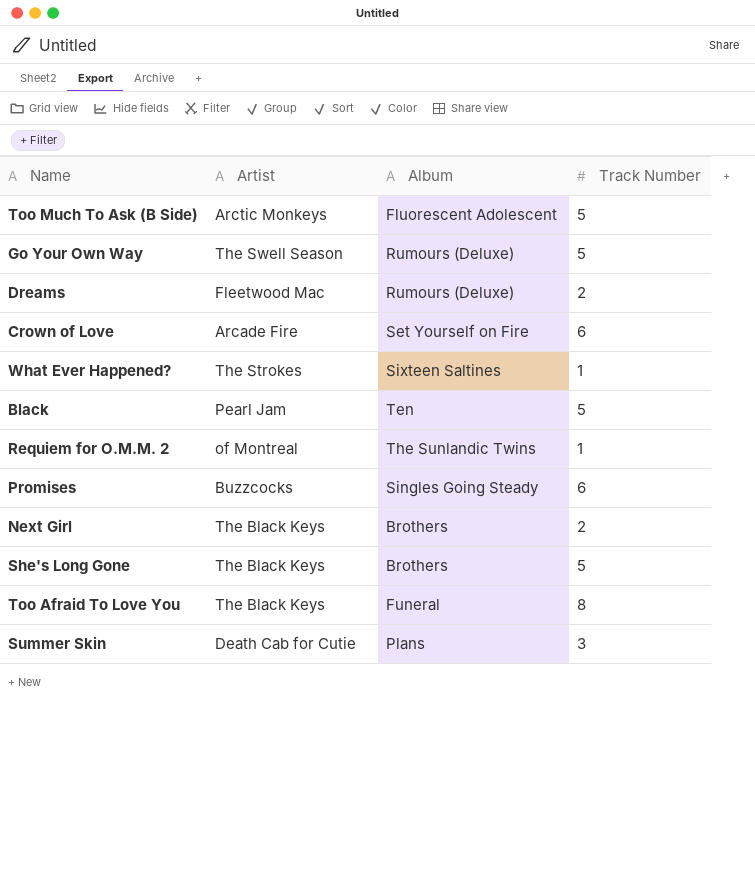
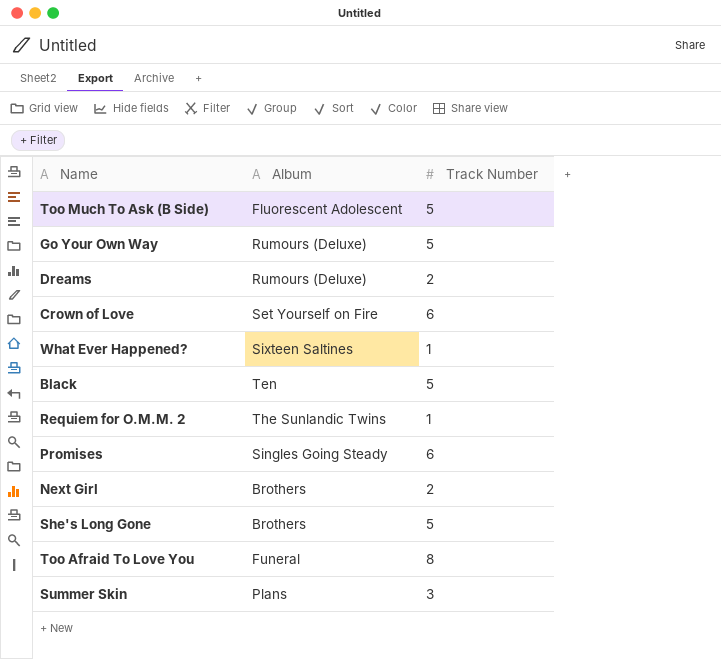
column Artist | position: 2 -> none

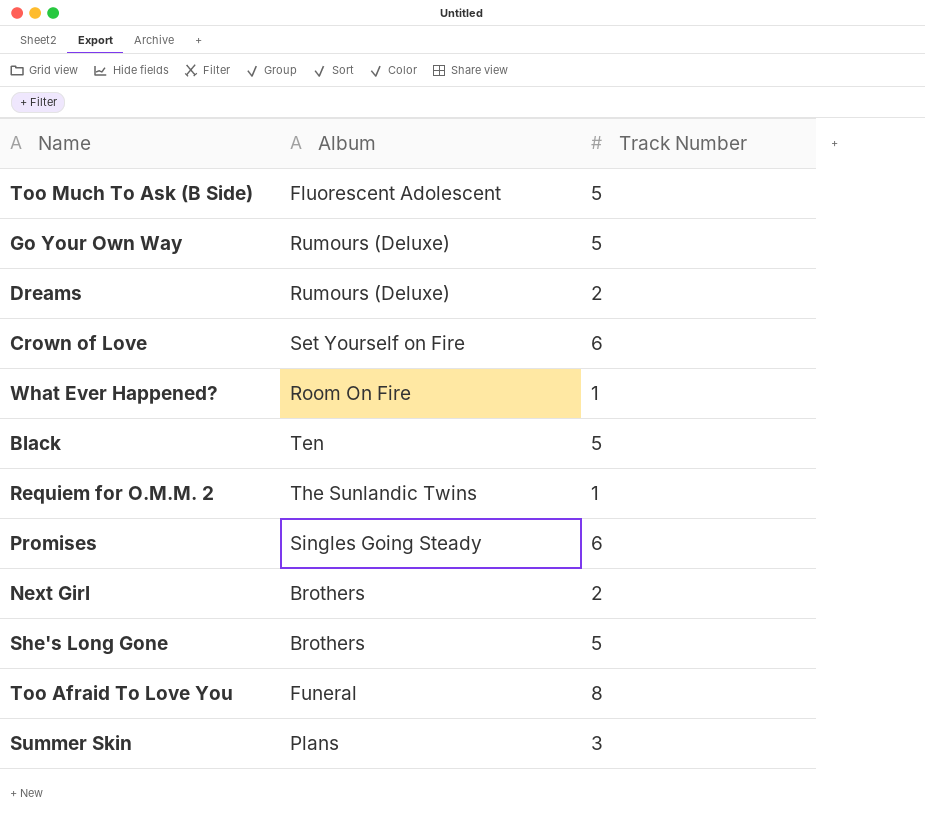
What Ever Happened? | Album: Sixteen Saltines -> Room On Fire

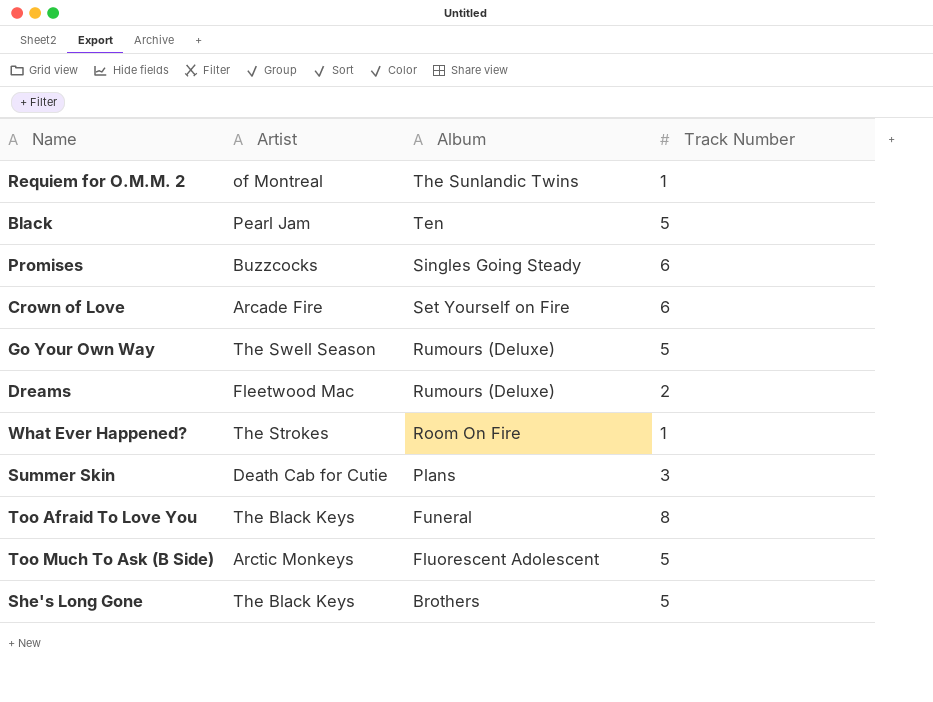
row order: none -> Album descending
column Artist | position: none -> 2
row Next Girl: Brothers | 2 -> none

